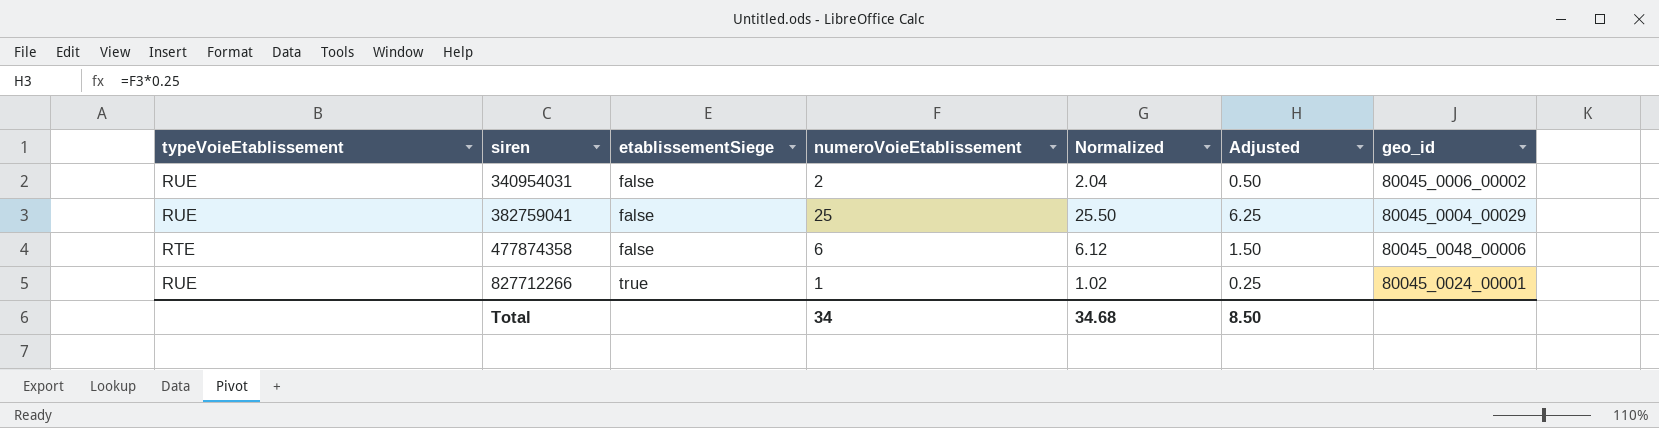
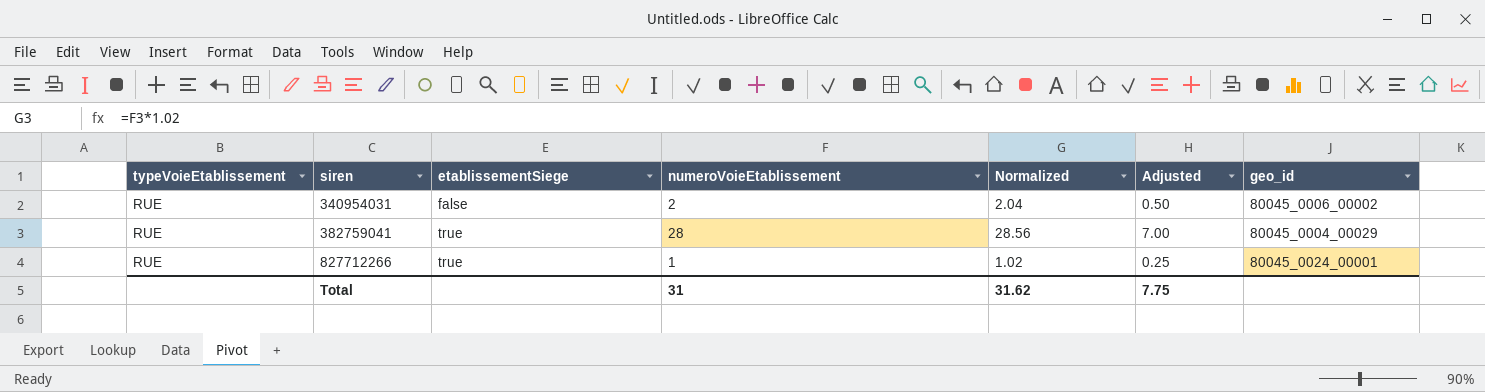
row 477874358: RTE | false | 6 | 6.12 | 1.50 | 80045_0048_00006 -> none
382759041 | etablissementSiege: false -> true
382759041 | numeroVoieEtablissement: 25 -> 28
382759041 | Normalized: 25.50 -> 28.56
382759041 | Adjusted: 6.25 -> 7.00
Total | numeroVoieEtablissement: 34 -> 31
Total | Normalized: 34.68 -> 31.62
Total | Adjusted: 8.50 -> 7.75

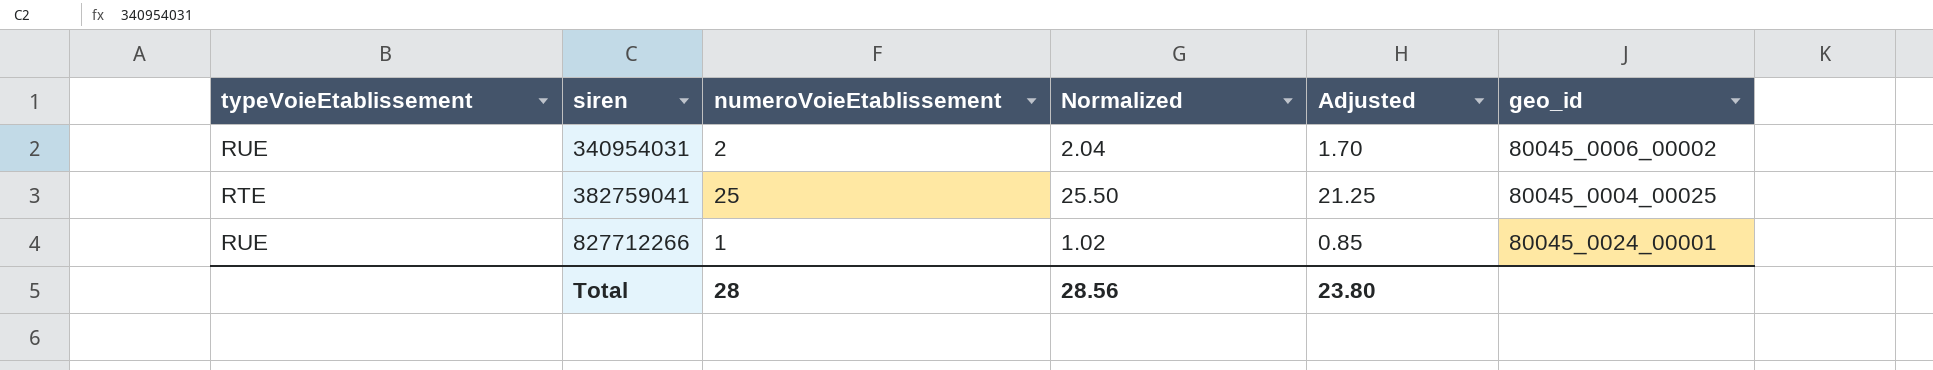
column etablissementSiege | position: 3 -> none
column Adjusted | formula: [numeroVoieEtablissement] * 0.25 -> [numeroVoieEtablissement] * 0.85
382759041 | typeVoieEtablissement: RUE -> RTE
382759041 | numeroVoieEtablissement: 28 -> 25
382759041 | Normalized: 28.56 -> 25.50
382759041 | geo_id: 80045_0004_00029 -> 80045_0004_00025
Total | numeroVoieEtablissement: 31 -> 28
Total | Normalized: 31.62 -> 28.56
Total | Adjusted: 7.75 -> 23.80

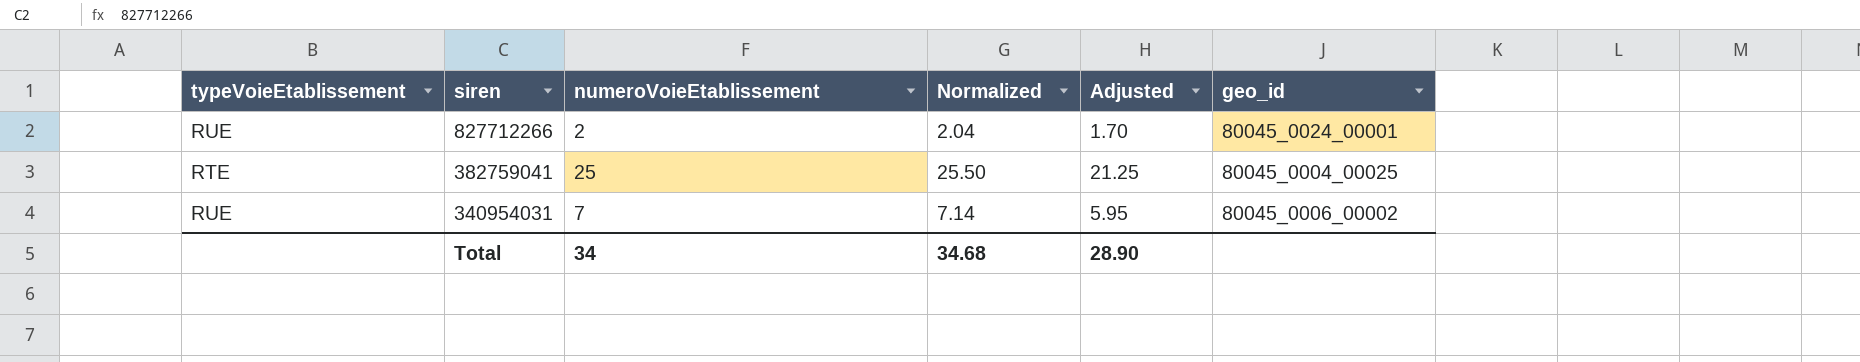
row order: siren ascending -> siren descending
827712266 | numeroVoieEtablissement: 1 -> 2
827712266 | Normalized: 1.02 -> 2.04
827712266 | Adjusted: 0.85 -> 1.70
340954031 | numeroVoieEtablissement: 2 -> 7
340954031 | Normalized: 2.04 -> 7.14
340954031 | Adjusted: 1.70 -> 5.95
Total | numeroVoieEtablissement: 28 -> 34
Total | Normalized: 28.56 -> 34.68
Total | Adjusted: 23.80 -> 28.90

